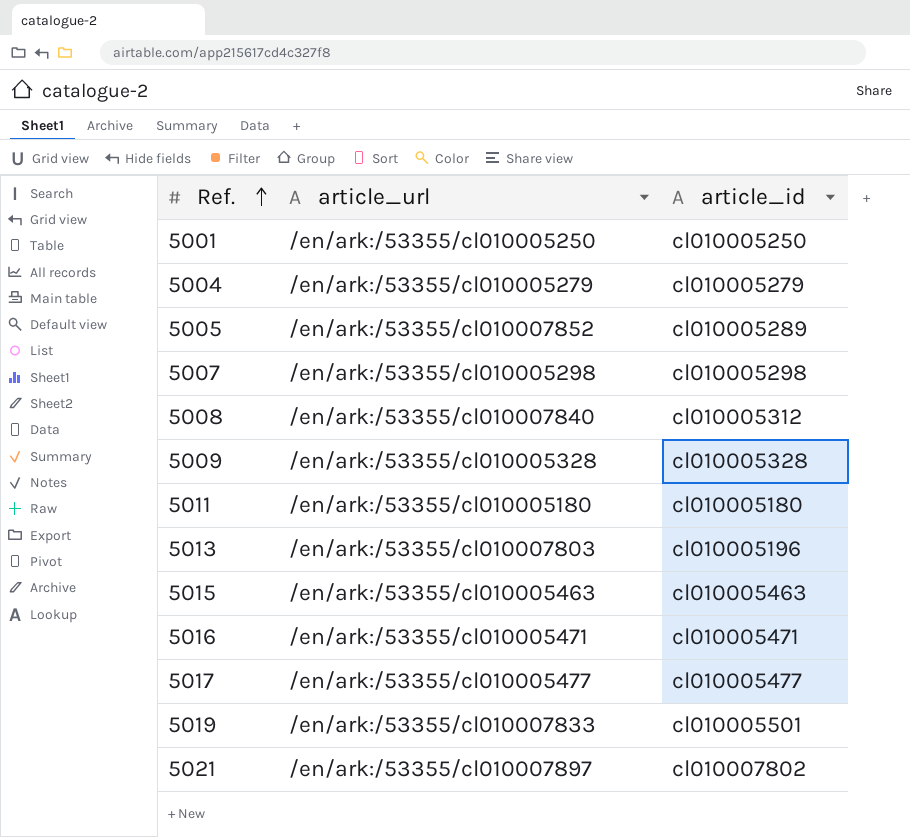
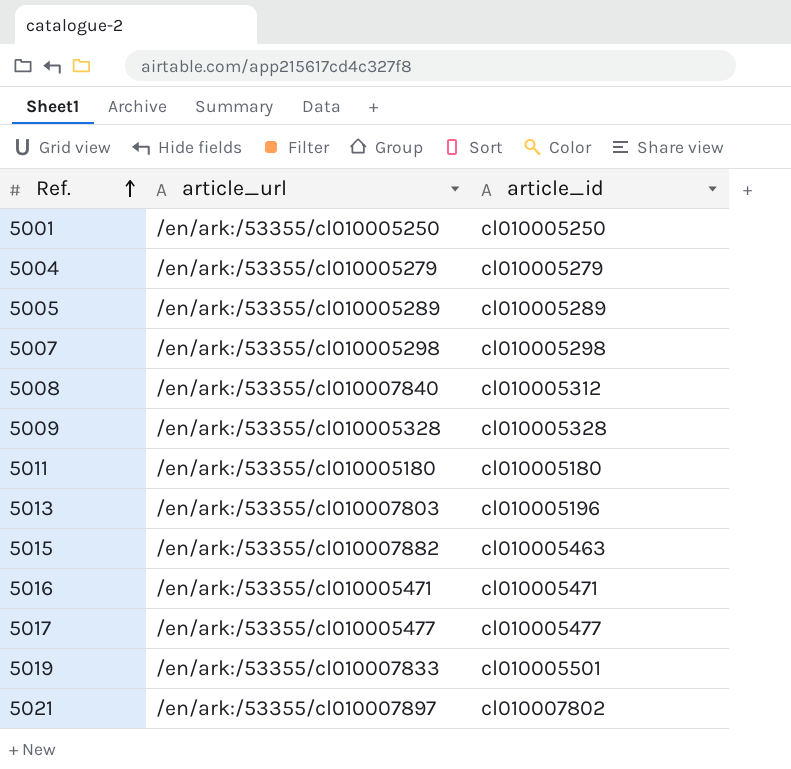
5005 | article_url: /en/ark:/53355/cl010007852 -> /en/ark:/53355/cl010005289
5015 | article_url: /en/ark:/53355/cl010005463 -> /en/ark:/53355/cl010007882

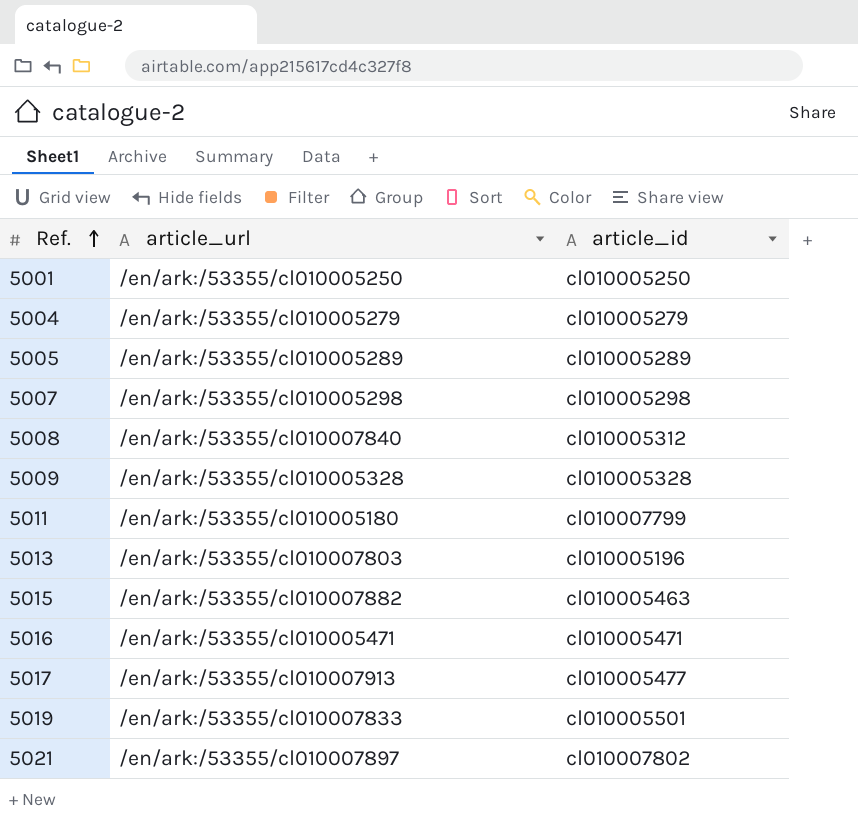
5011 | article_id: cl010005180 -> cl010007799
5017 | article_url: /en/ark:/53355/cl010005477 -> /en/ark:/53355/cl010007913

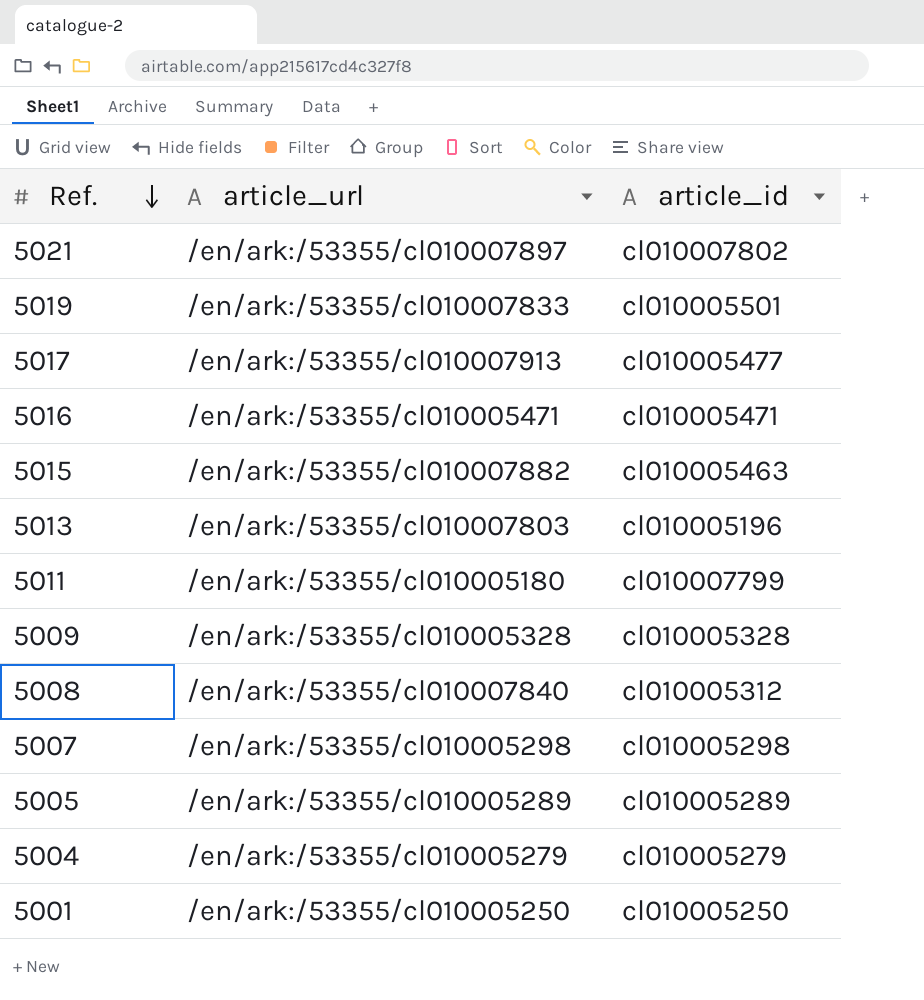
row order: Ref. ascending -> Ref. descending

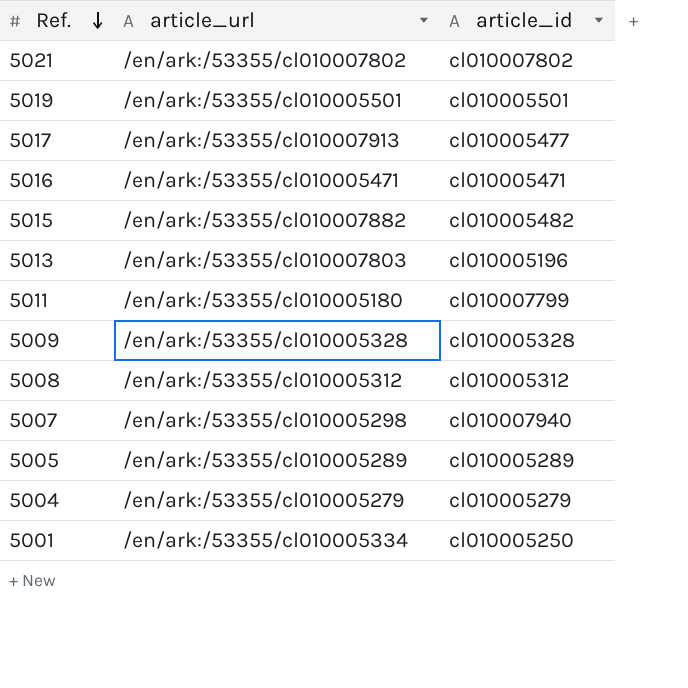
5021 | article_url: /en/ark:/53355/cl010007897 -> /en/ark:/53355/cl010007802
5019 | article_url: /en/ark:/53355/cl010007833 -> /en/ark:/53355/cl010005501
5015 | article_id: cl010005463 -> cl010005482
5008 | article_url: /en/ark:/53355/cl010007840 -> /en/ark:/53355/cl010005312
5007 | article_id: cl010005298 -> cl010007940
5001 | article_url: /en/ark:/53355/cl010005250 -> /en/ark:/53355/cl010005334

